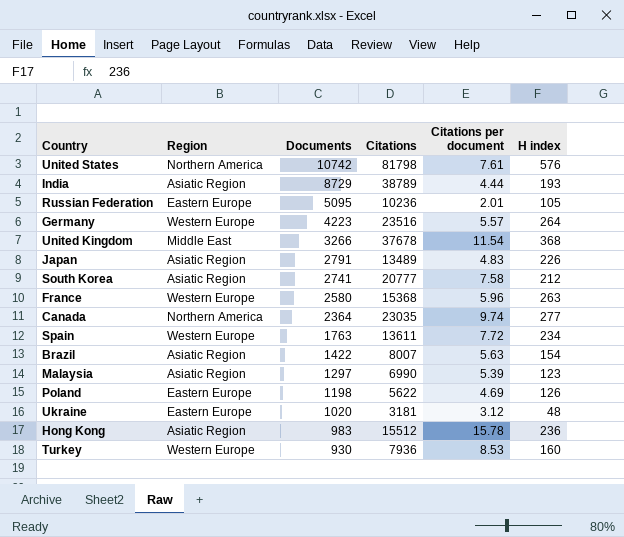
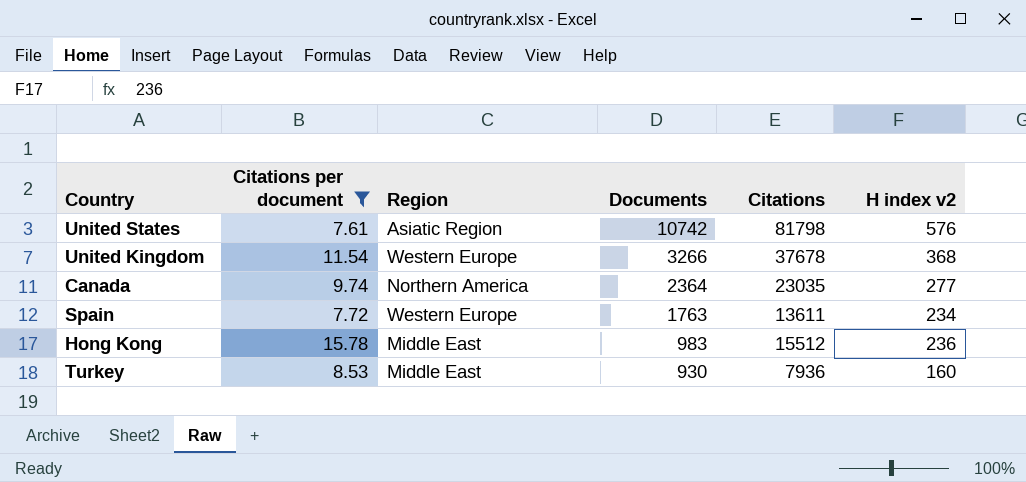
filter: none -> Citations per document >= 7.61
column Citations per document | position: 5 -> 2
column name: H index -> H index v2
United States | Region: Northern America -> Asiatic Region
United Kingdom | Region: Middle East -> Western Europe
Hong Kong | Region: Asiatic Region -> Middle East
Turkey | Region: Western Europe -> Middle East

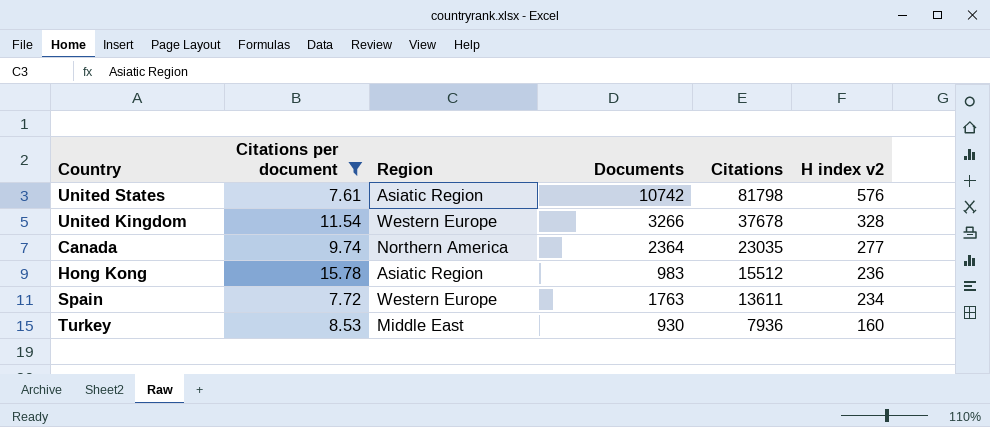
row order: Documents descending -> Citations descending
United Kingdom | H index v2: 368 -> 328
Hong Kong | Region: Middle East -> Asiatic Region

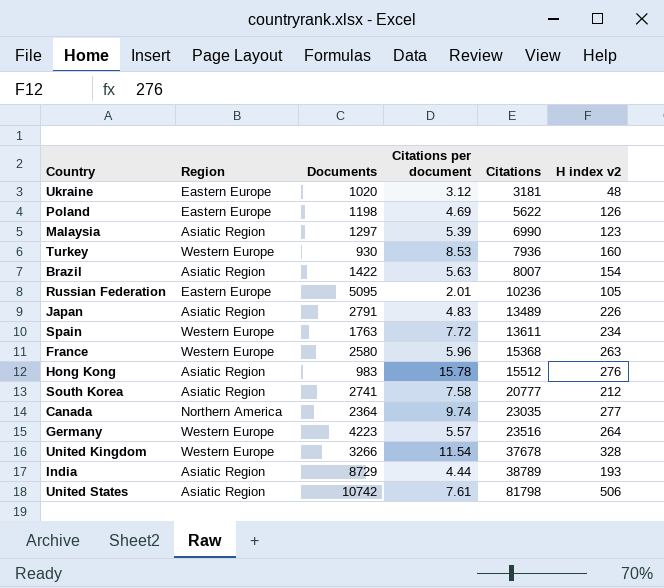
filter: Citations per document >= 7.61 -> none
row order: Citations descending -> Citations ascending
column Citations per document | position: 2 -> 4
Turkey | Region: Middle East -> Western Europe
Hong Kong | H index v2: 236 -> 276
United States | H index v2: 576 -> 506

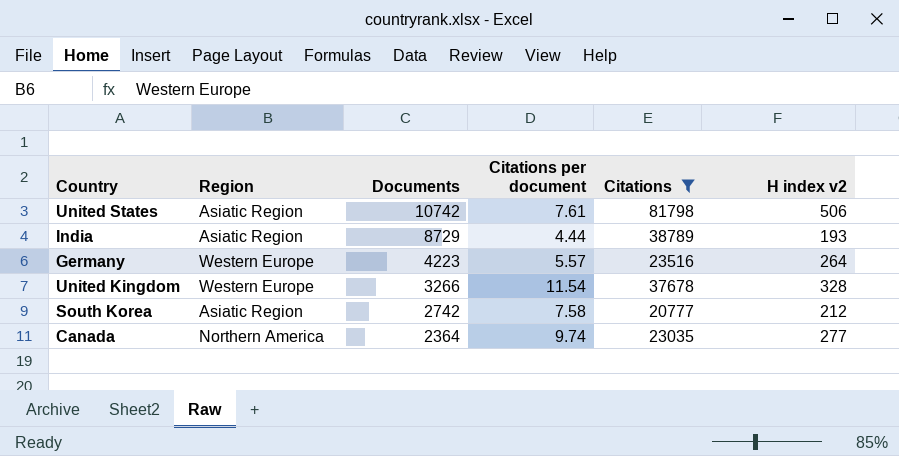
filter: none -> Citations >= 20777
row order: Citations ascending -> Documents descending
South Korea | Documents: 2741 -> 2742

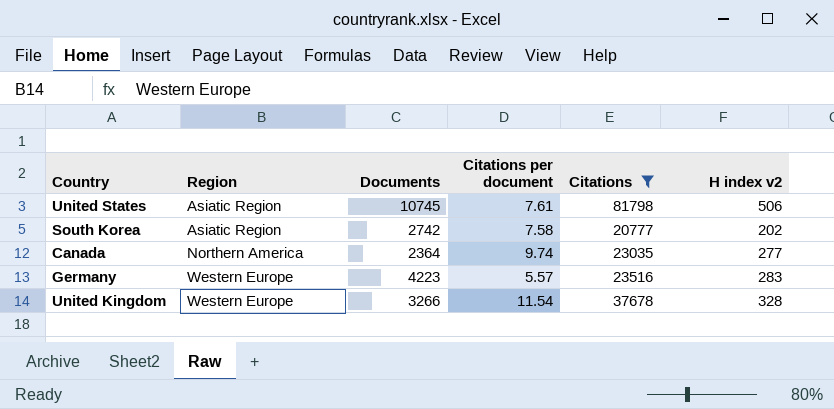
row order: Documents descending -> Region ascending
row India: Asiatic Region | 8729 | 4.44 | 38789 | 193 -> none
United States | Documents: 10742 -> 10745
South Korea | H index v2: 212 -> 202
Germany | H index v2: 264 -> 283

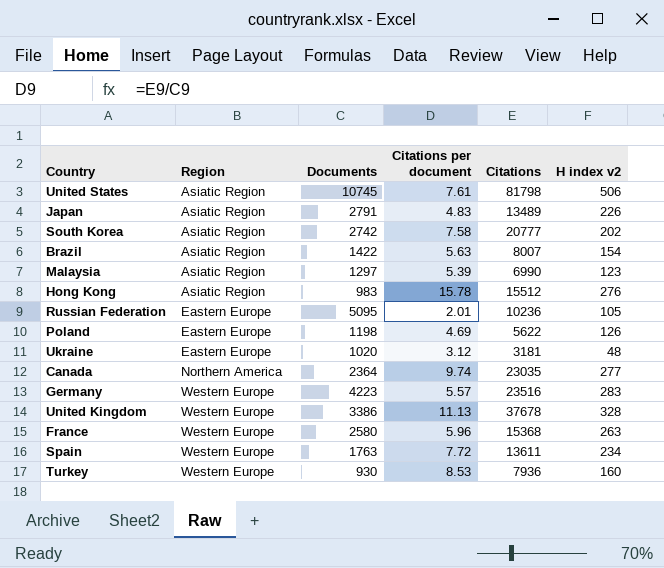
filter: Citations >= 20777 -> none
United Kingdom | Documents: 3266 -> 3386
United Kingdom | Citations per document: 11.54 -> 11.13

